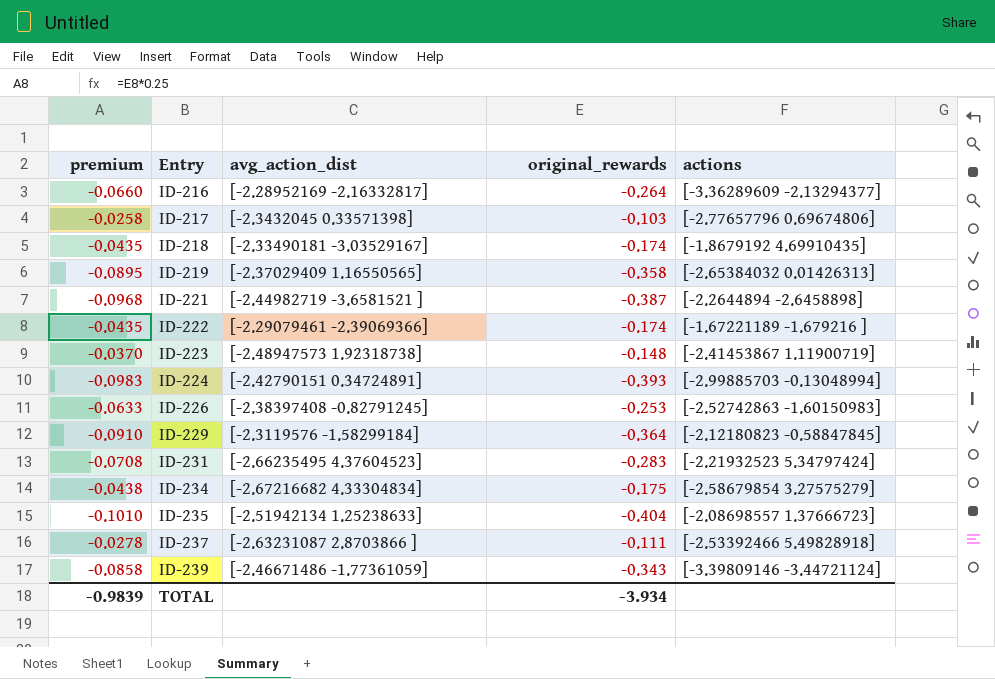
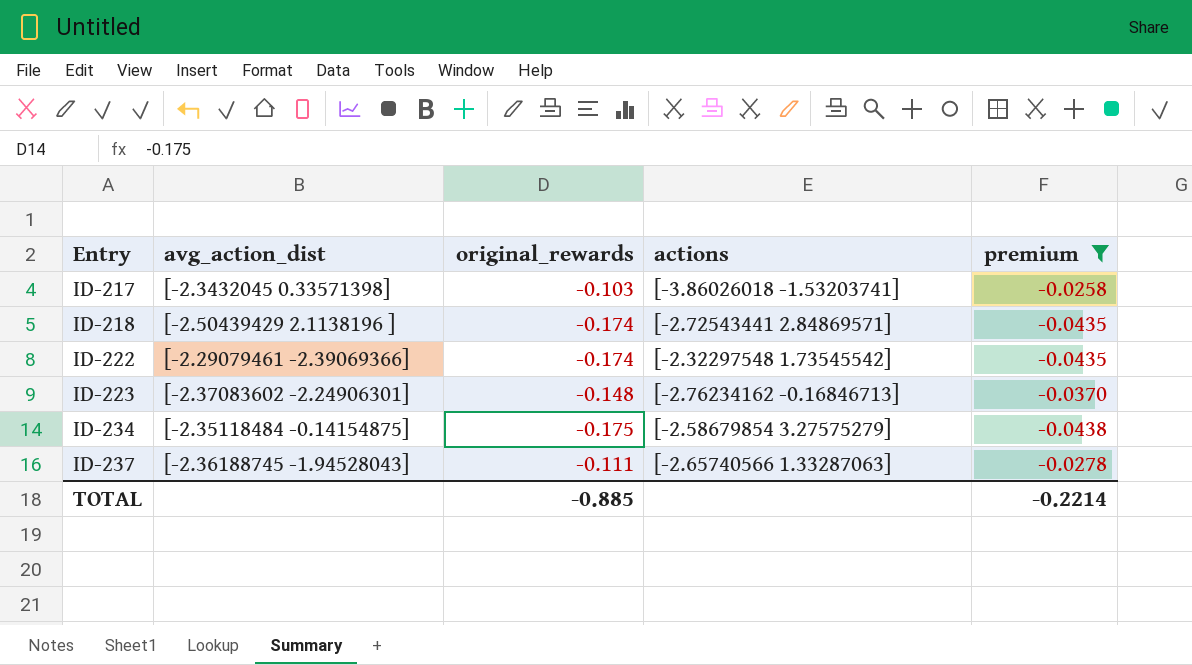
filter: none -> premium >= -0.0438
column premium | position: 1 -> 5
ID-217 | actions: [-2.77657796 0.69674806] -> [-3.86026018 -1.53203741]
ID-218 | avg_action_dist: [-2.33490181 -3.03529167] -> [-2.50439429 2.1138196 ]
ID-218 | actions: [-1.8679192 4.69910435] -> [-2.72543441 2.84869571]
ID-222 | actions: [-1.67221189 -1.679216 ] -> [-2.32297548 1.73545542]
ID-223 | avg_action_dist: [-2.48947573 1.92318738] -> [-2.37083602 -2.24906301]
ID-223 | actions: [-2.41453867 1.11900719] -> [-2.76234162 -0.16846713]
ID-234 | avg_action_dist: [-2.67216682 4.33304834] -> [-2.35118484 -0.14154875]
ID-237 | avg_action_dist: [-2.63231087 2.8703866 ] -> [-2.36188745 -1.94528043]
ID-237 | actions: [-2.53392466 5.49828918] -> [-2.65740566 1.33287063]
TOTAL | original_rewards: -3.934 -> -0.885
TOTAL | premium: -0.9839 -> -0.2214

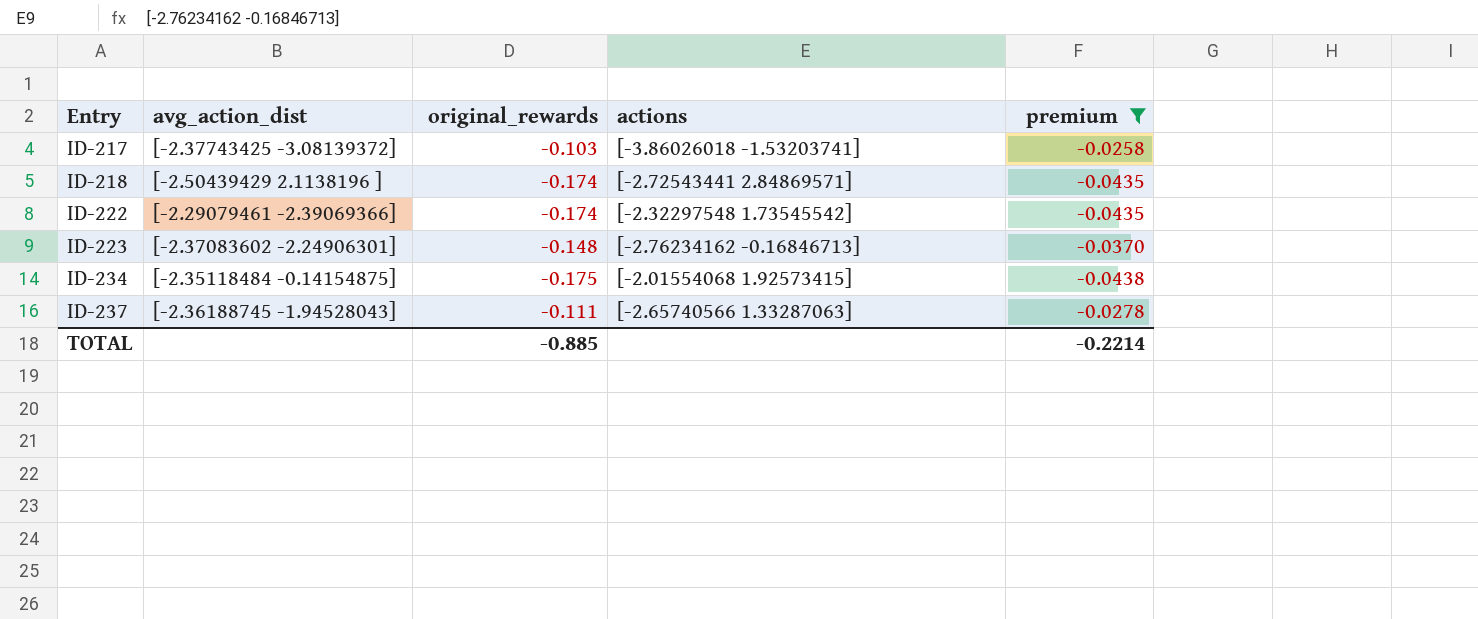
ID-217 | avg_action_dist: [-2.3432045 0.33571398] -> [-2.37743425 -3.08139372]
ID-234 | actions: [-2.58679854 3.27575279] -> [-2.01554068 1.92573415]

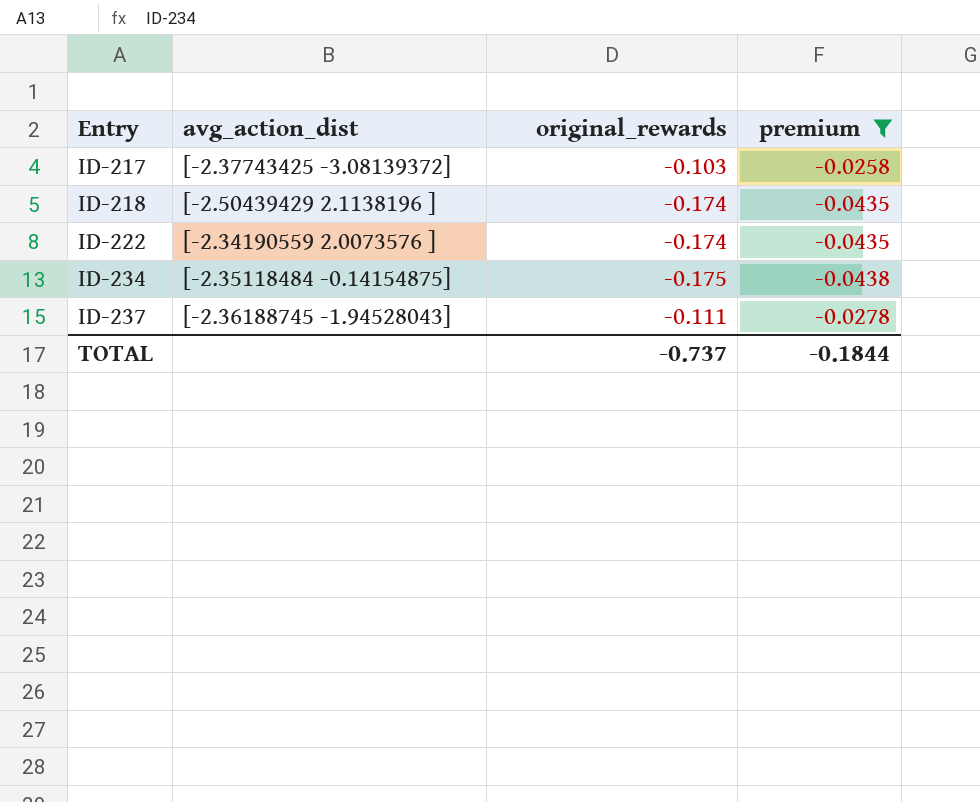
column actions | position: 4 -> none
row ID-223: [-2.37083602 -2.24906301] | -0.148 | [-2.76234162 -0.16846713] | -0.0370 -> none
ID-222 | avg_action_dist: [-2.29079461 -2.39069366] -> [-2.34190559 2.0073576 ]
TOTAL | original_rewards: -0.885 -> -0.737
TOTAL | premium: -0.2214 -> -0.1844

